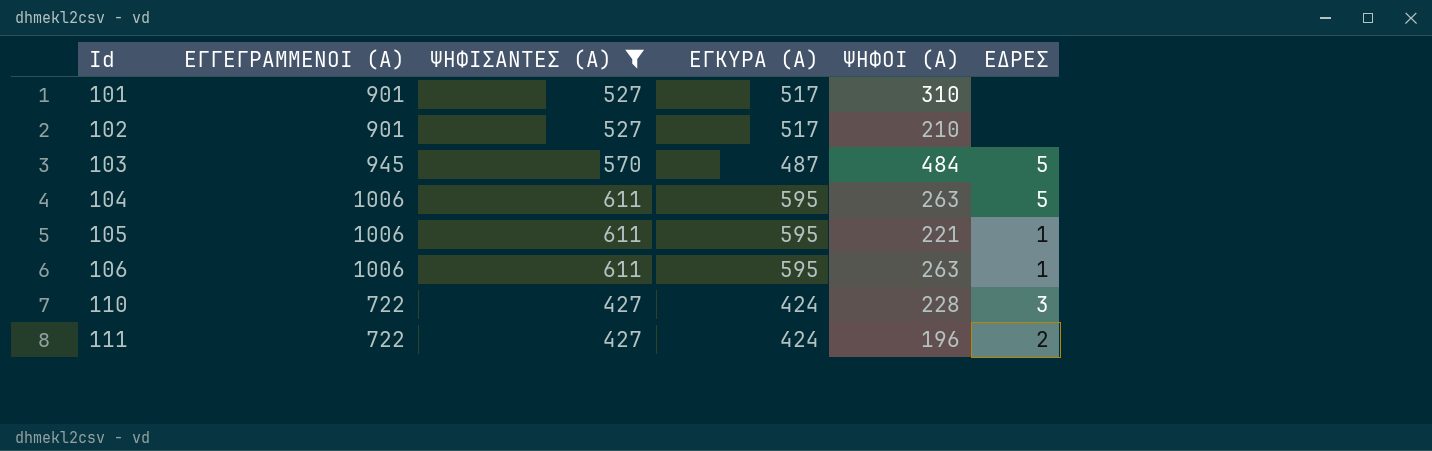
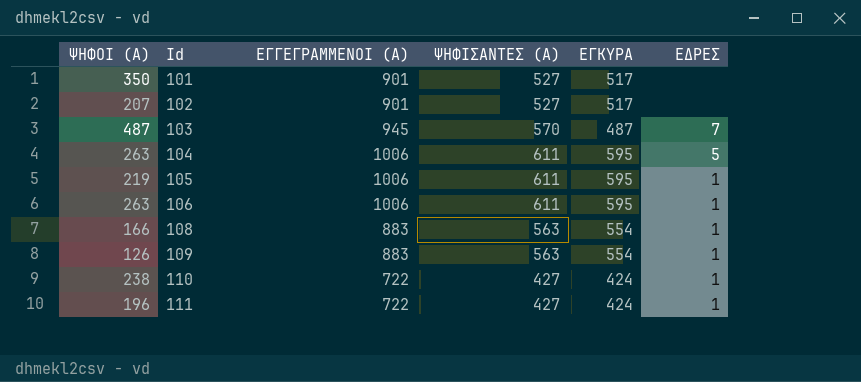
filter: ΨΗΦΙΣΑΝΤΕΣ (Α) != 563 -> none
column ΨΗΦΟΙ (Α) | position: 5 -> 1
column name: ΕΓΚΥΡΑ (Α) -> ΕΓΚΥΡΑ
101 | ΨΗΦΟΙ (Α): 310 -> 350
102 | ΨΗΦΟΙ (Α): 210 -> 207
103 | ΨΗΦΟΙ (Α): 484 -> 487
103 | ΕΔΡΕΣ: 5 -> 7
105 | ΨΗΦΟΙ (Α): 221 -> 219
110 | ΨΗΦΟΙ (Α): 228 -> 238
110 | ΕΔΡΕΣ: 3 -> 1
111 | ΕΔΡΕΣ: 2 -> 1

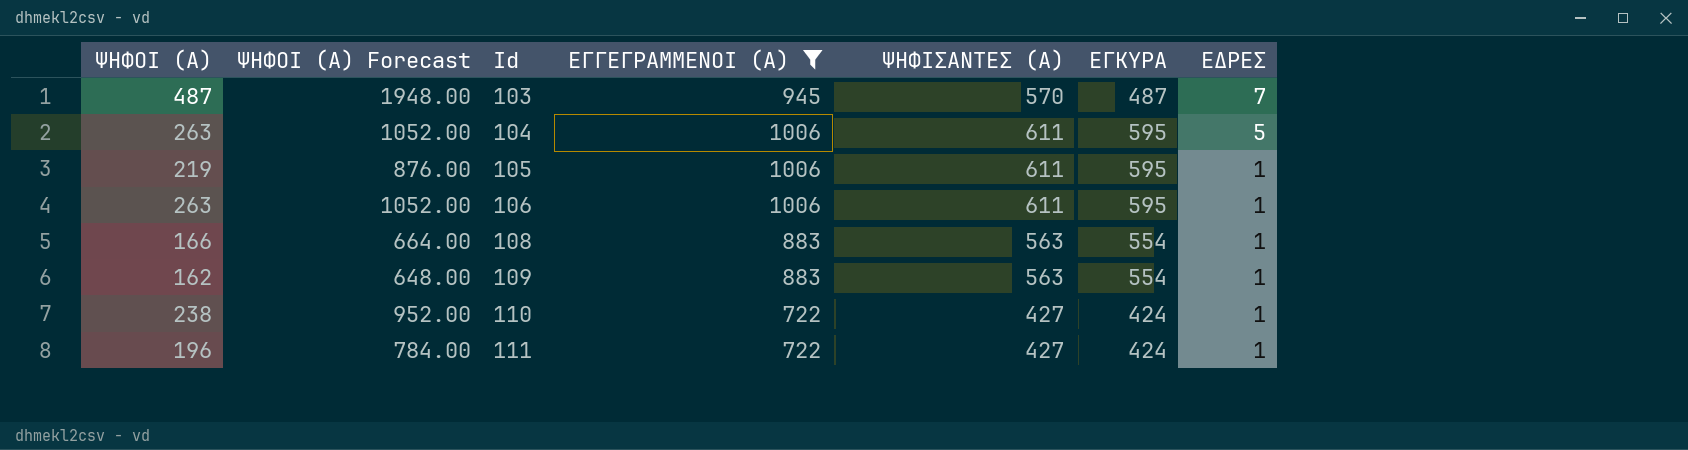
filter: none -> ΕΓΓΕΓΡΑΜΜΕΝΟΙ (Α) != 901
column ΨΗΦΟΙ (Α) Forecast | formula: none -> [ΨΗΦΟΙ (Α)] * 4
109 | ΨΗΦΟΙ (Α): 126 -> 162

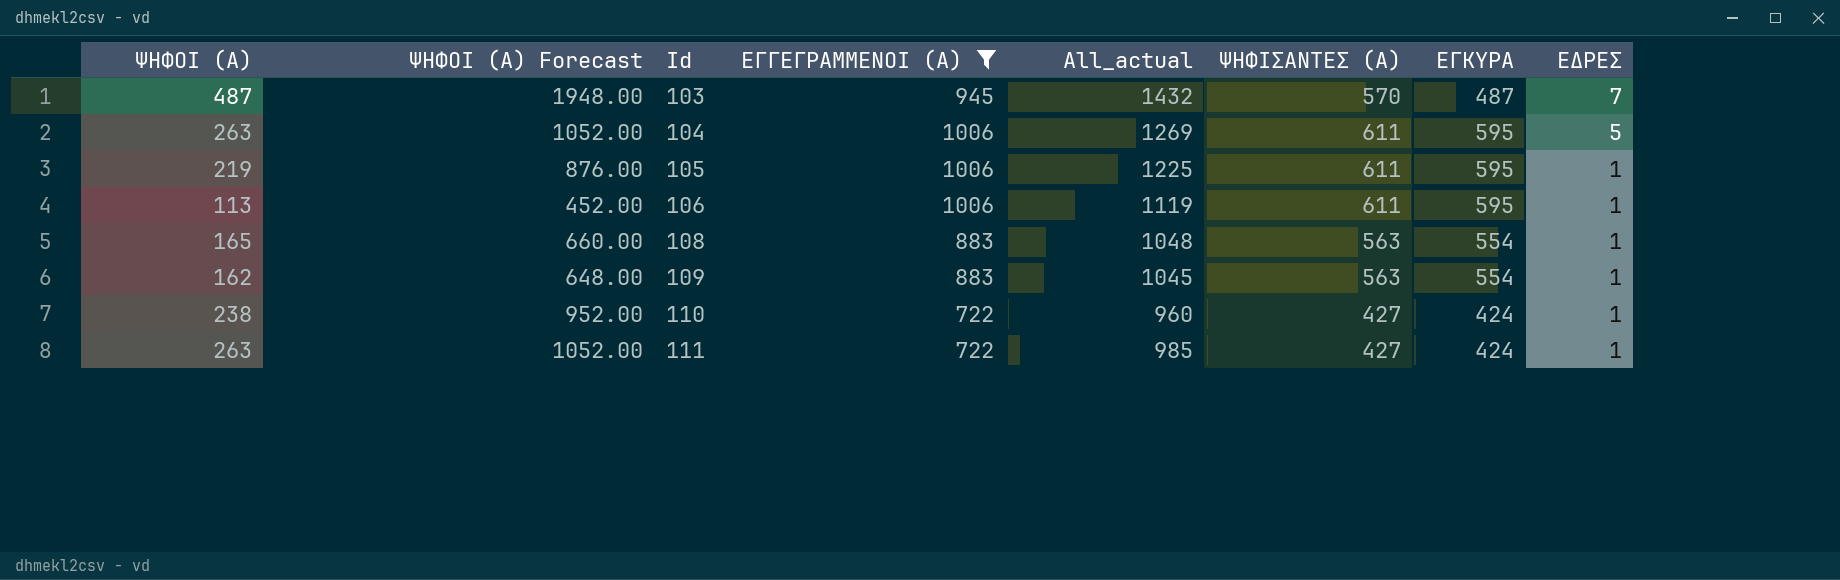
column All_actual | formula: none -> [ΨΗΦΟΙ (Α)] + [ΕΓΓΕΓΡΑΜΜΕΝΟΙ (Α)]
106 | ΨΗΦΟΙ (Α): 263 -> 113
106 | ΨΗΦΟΙ (Α) Forecast: 1052.00 -> 452.00
108 | ΨΗΦΟΙ (Α): 166 -> 165
108 | ΨΗΦΟΙ (Α) Forecast: 664.00 -> 660.00
111 | ΨΗΦΟΙ (Α): 196 -> 263
111 | ΨΗΦΟΙ (Α) Forecast: 784.00 -> 1052.00

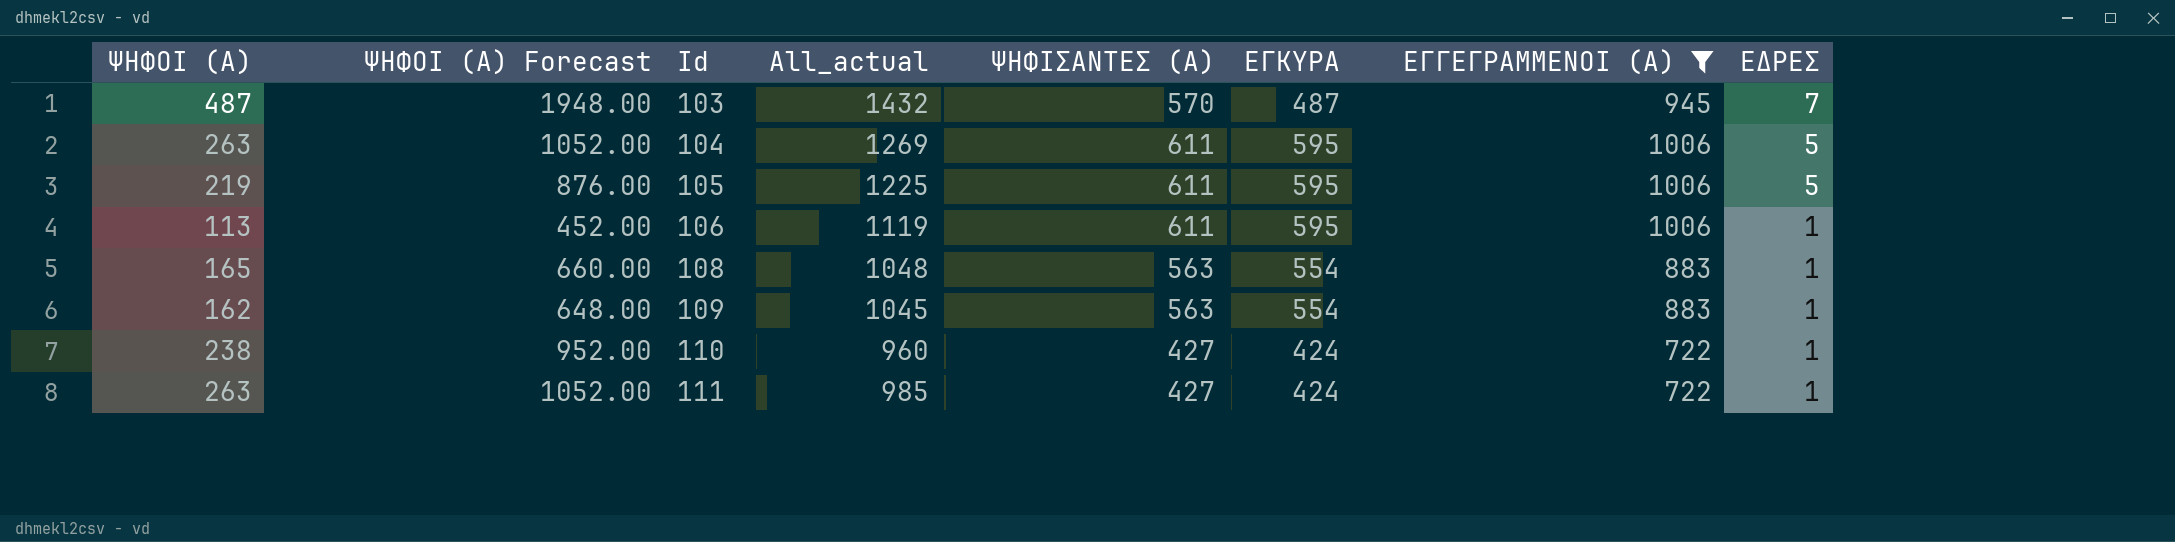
column ΕΓΓΕΓΡΑΜΜΕΝΟΙ (Α) | position: 4 -> 7
105 | ΕΔΡΕΣ: 1 -> 5

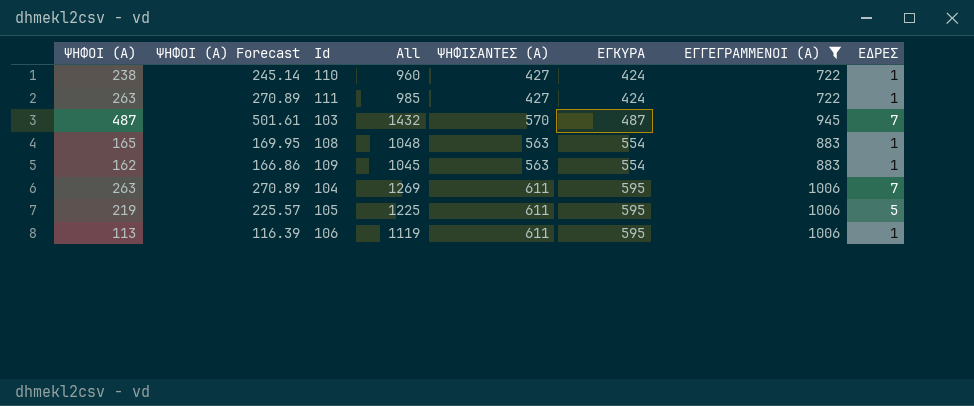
row order: Id ascending -> ΕΓΚΥΡΑ ascending
column ΨΗΦΟΙ (Α) Forecast | formula: [ΨΗΦΟΙ (Α)] * 4 -> [ΨΗΦΟΙ (Α)] * 1.03
column name: All_actual -> All
104 | ΕΔΡΕΣ: 5 -> 7

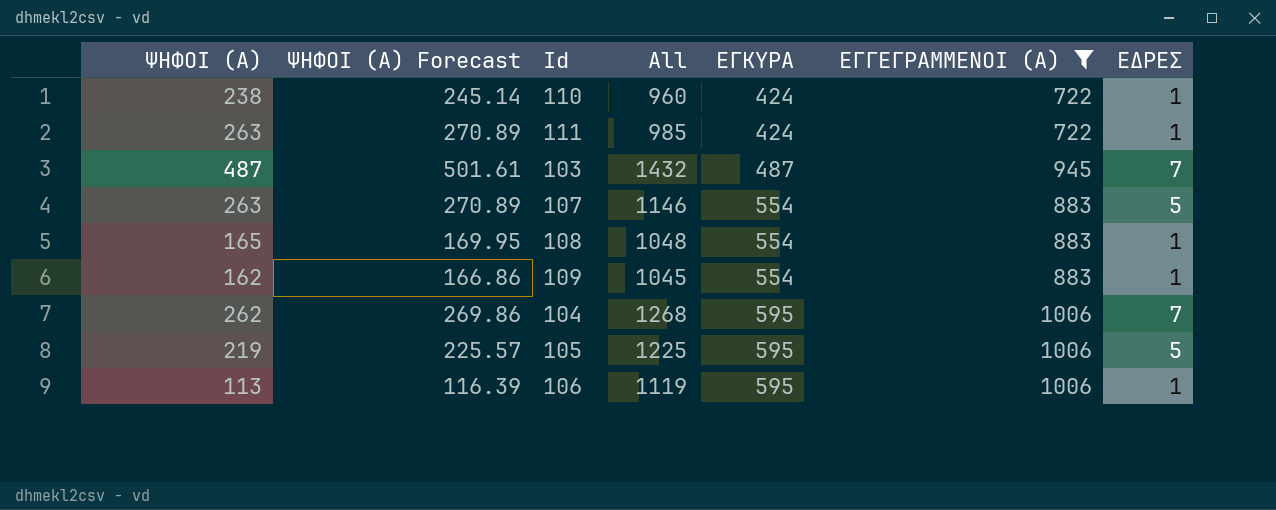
column ΨΗΦΙΣΑΝΤΕΣ (Α) | position: 5 -> none
row 107: none -> 263 | 270.89 | 1146 | 554 | 883 | 5
104 | ΨΗΦΟΙ (Α): 263 -> 262
104 | ΨΗΦΟΙ (Α) Forecast: 270.89 -> 269.86
104 | All: 1269 -> 1268

